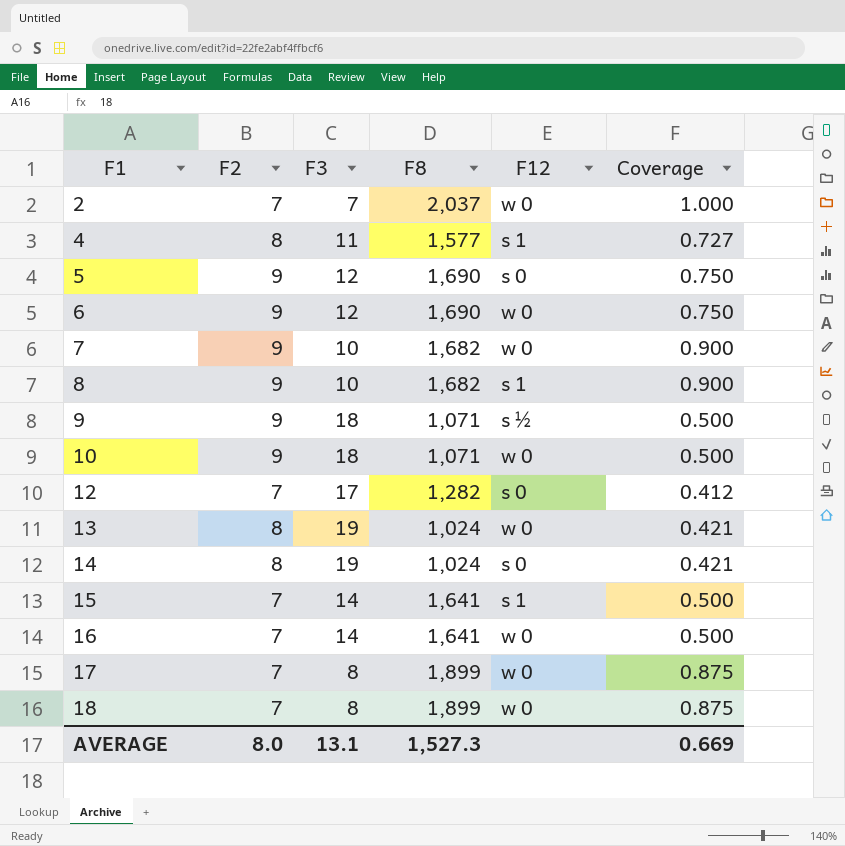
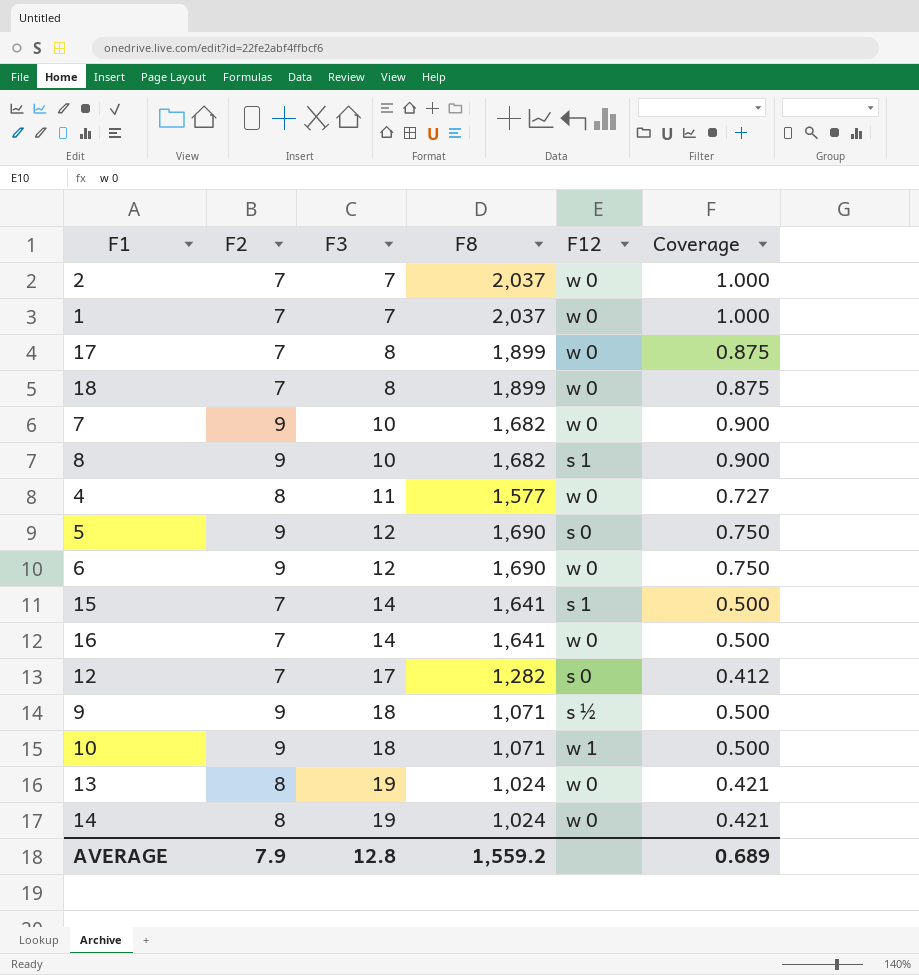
row order: F1 ascending -> F3 ascending
row 1: none -> 7 | 7 | 2,037 | w 0 | 1.000
4 | F12: s 1 -> w 0
10 | F12: w 0 -> w 1
14 | F12: s 0 -> w 0
AVERAGE | F2: 8.0 -> 7.9
AVERAGE | F3: 13.1 -> 12.8
AVERAGE | F8: 1,527.3 -> 1,559.2
AVERAGE | Coverage: 0.669 -> 0.689

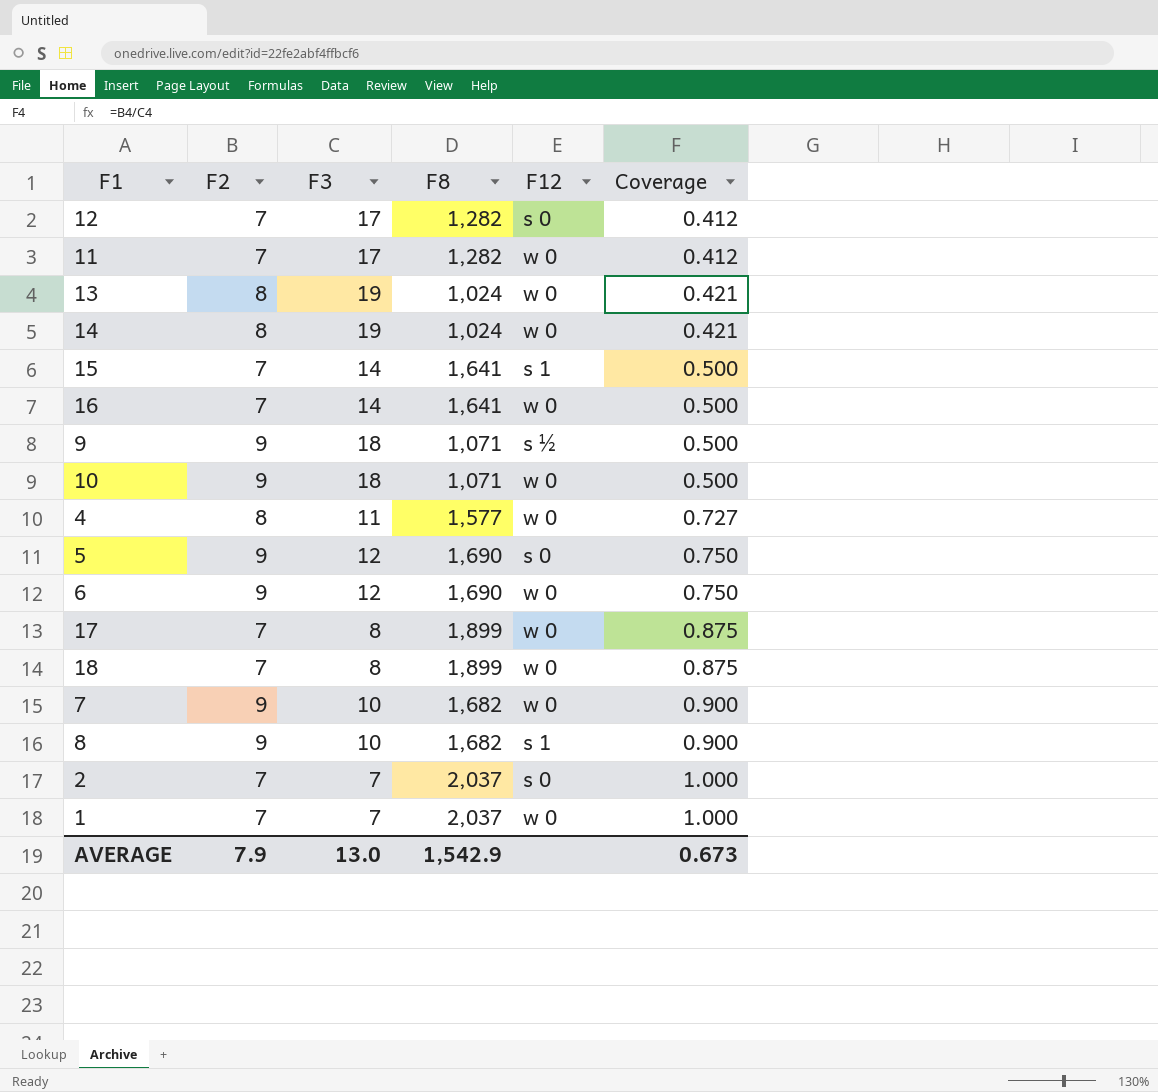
row order: F3 ascending -> Coverage ascending
row 11: none -> 7 | 17 | 1,282 | w 0 | 0.412
10 | F12: w 1 -> w 0
2 | F12: w 0 -> s 0
AVERAGE | F3: 12.8 -> 13.0
AVERAGE | F8: 1,559.2 -> 1,542.9
AVERAGE | Coverage: 0.689 -> 0.673

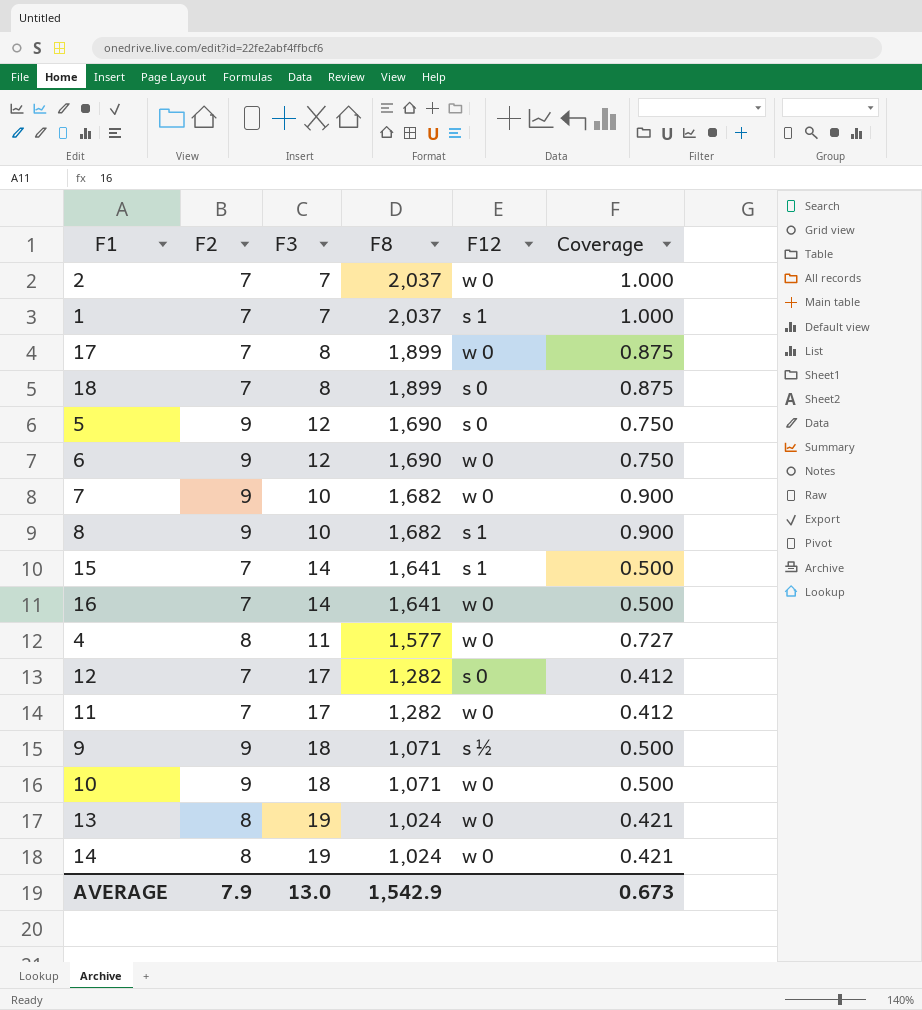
row order: Coverage ascending -> F8 descending
2 | F12: s 0 -> w 0
1 | F12: w 0 -> s 1
18 | F12: w 0 -> s 0

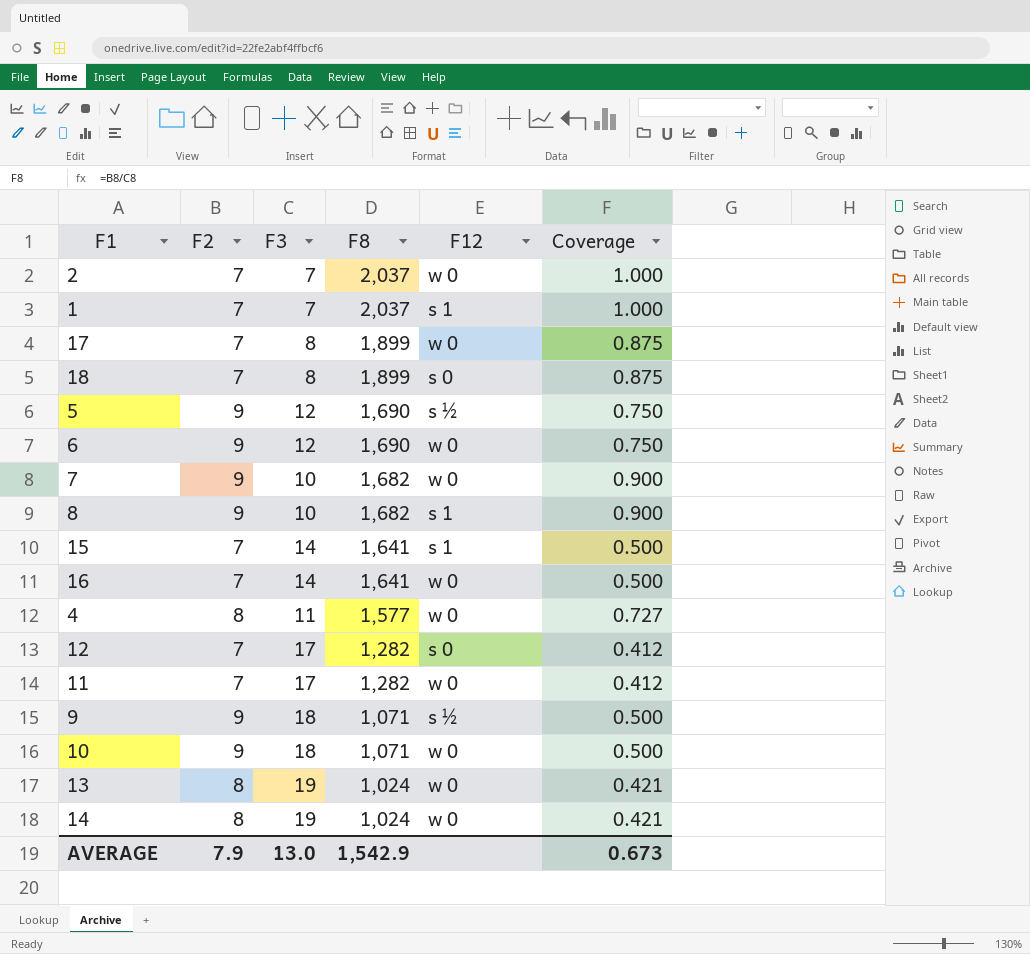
5 | F12: s 0 -> s ½

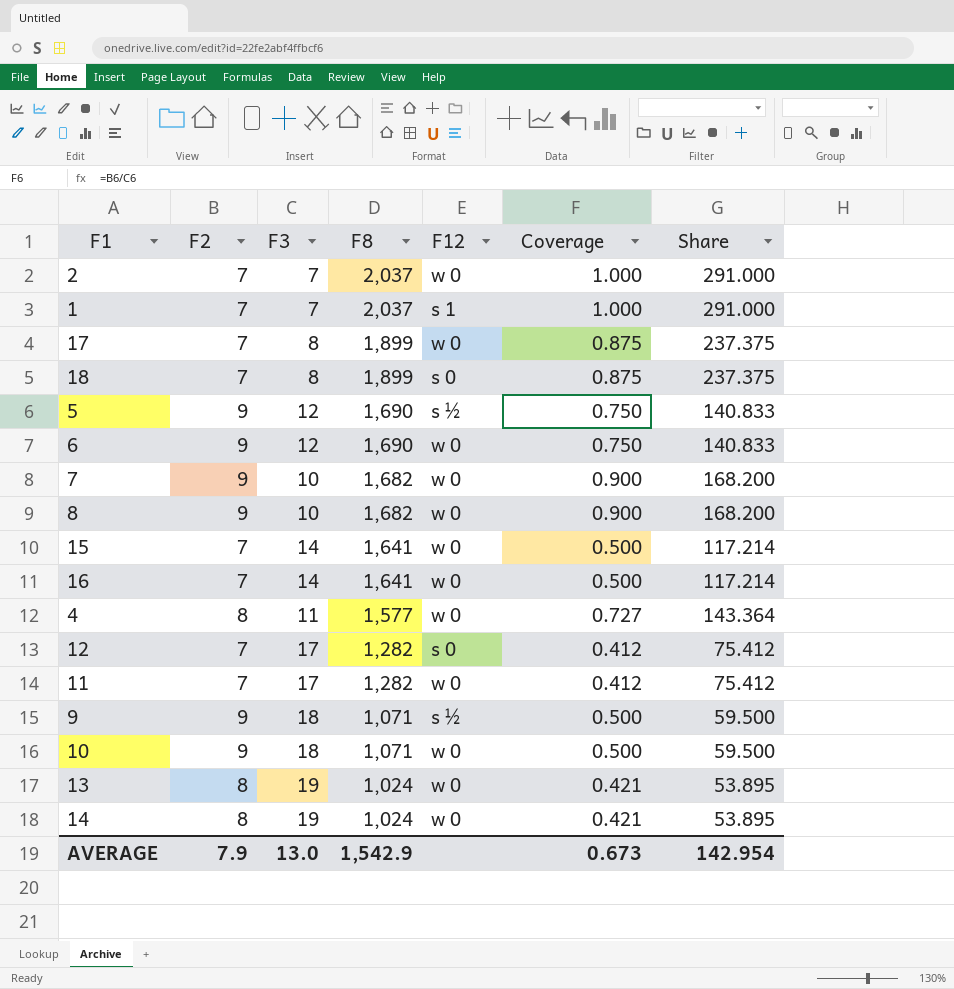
column Share | formula: none -> [F8] / [F3]
8 | F12: s 1 -> w 0
15 | F12: s 1 -> w 0

